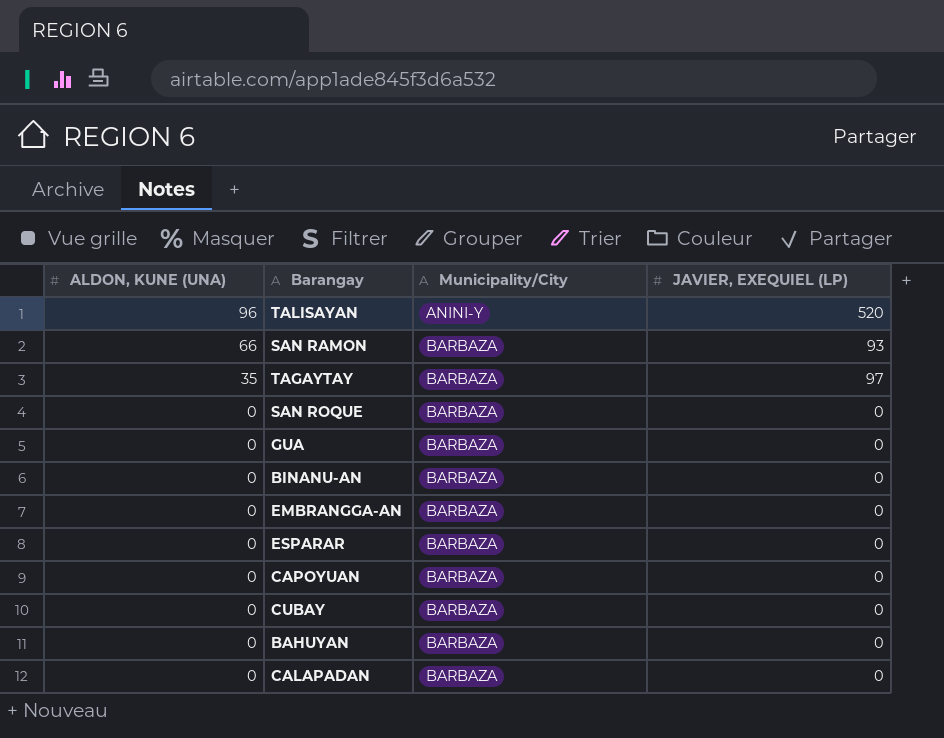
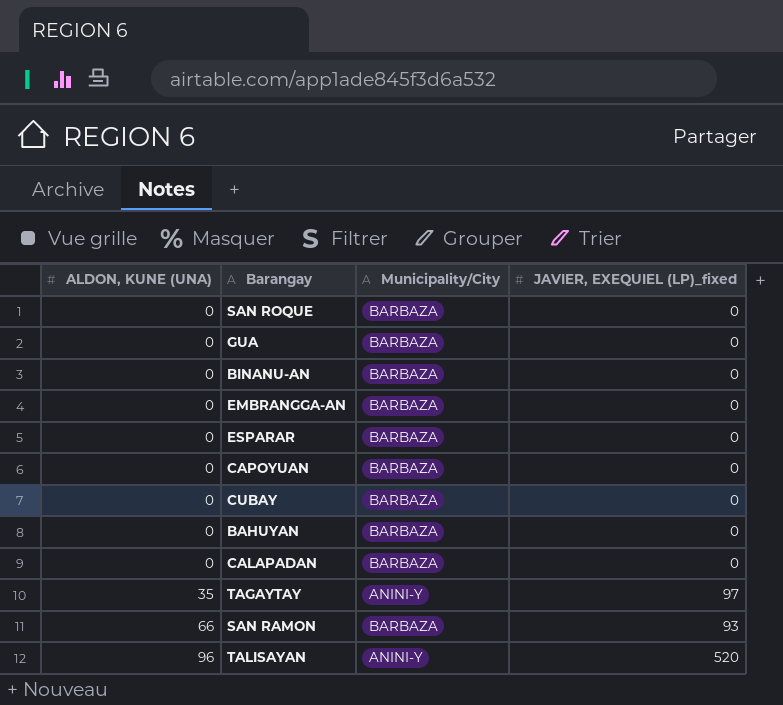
row order: ALDON, KUNE (UNA) descending -> ALDON, KUNE (UNA) ascending
column name: JAVIER, EXEQUIEL (LP) -> JAVIER, EXEQUIEL (LP)_fixed
TAGAYTAY | Municipality/City: BARBAZA -> ANINI-Y

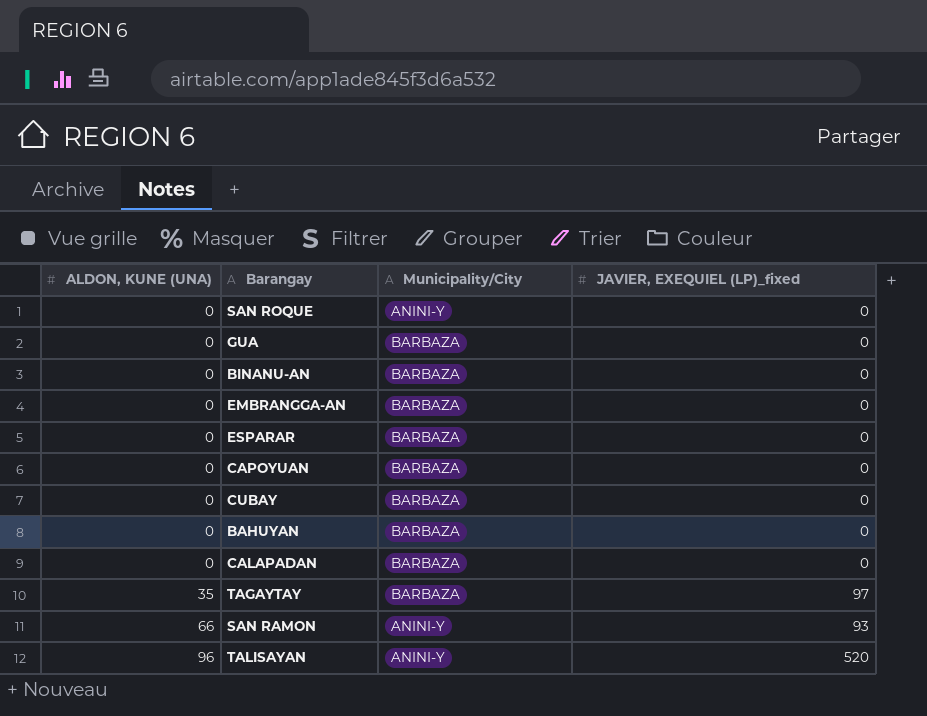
SAN ROQUE | Municipality/City: BARBAZA -> ANINI-Y
TAGAYTAY | Municipality/City: ANINI-Y -> BARBAZA
SAN RAMON | Municipality/City: BARBAZA -> ANINI-Y

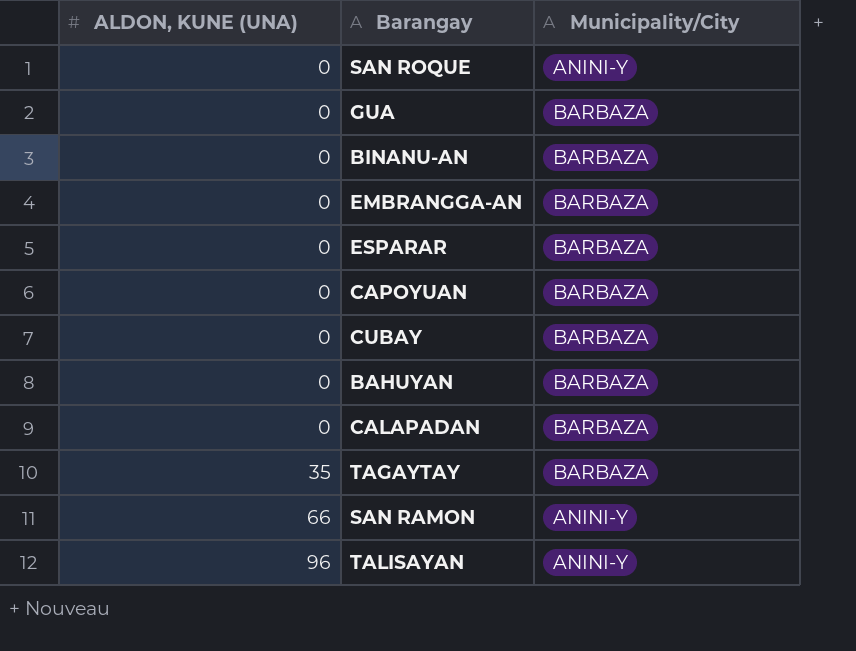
column JAVIER, EXEQUIEL (LP)_fixed | position: 4 -> none

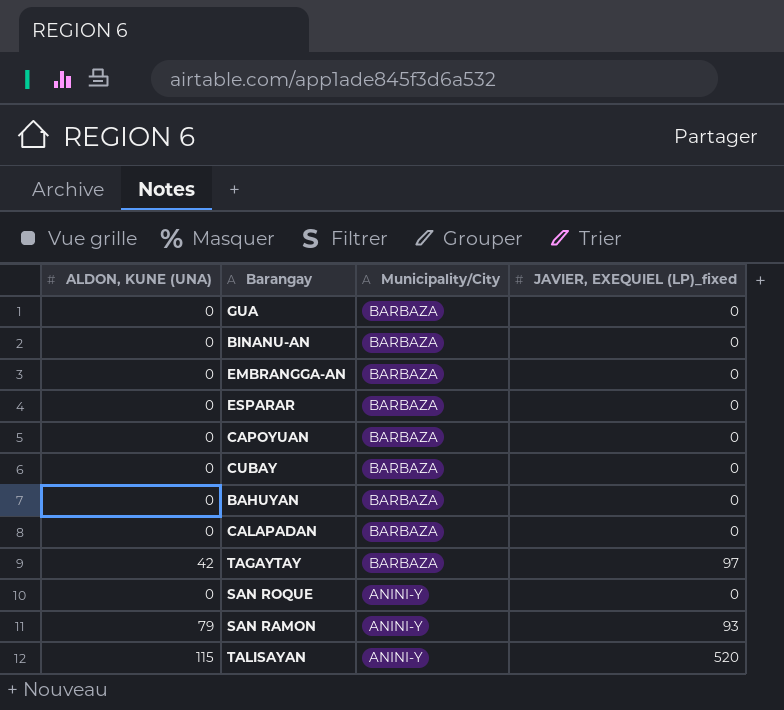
row order: ALDON, KUNE (UNA) ascending -> Municipality/City descending
column JAVIER, EXEQUIEL (LP)_fixed | position: none -> 4
TAGAYTAY | ALDON, KUNE (UNA): 35 -> 42
SAN RAMON | ALDON, KUNE (UNA): 66 -> 79
TALISAYAN | ALDON, KUNE (UNA): 96 -> 115

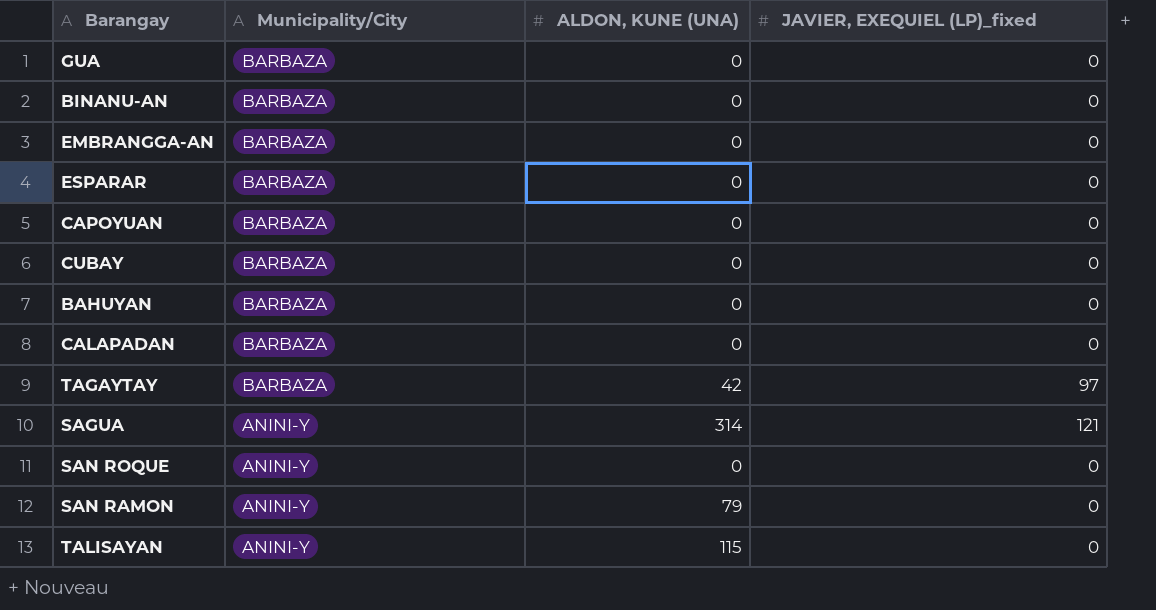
column ALDON, KUNE (UNA) | position: 1 -> 3
row SAGUA: none -> ANINI-Y | 314 | 121
SAN RAMON | JAVIER, EXEQUIEL (LP)_fixed: 93 -> 0
TALISAYAN | JAVIER, EXEQUIEL (LP)_fixed: 520 -> 0

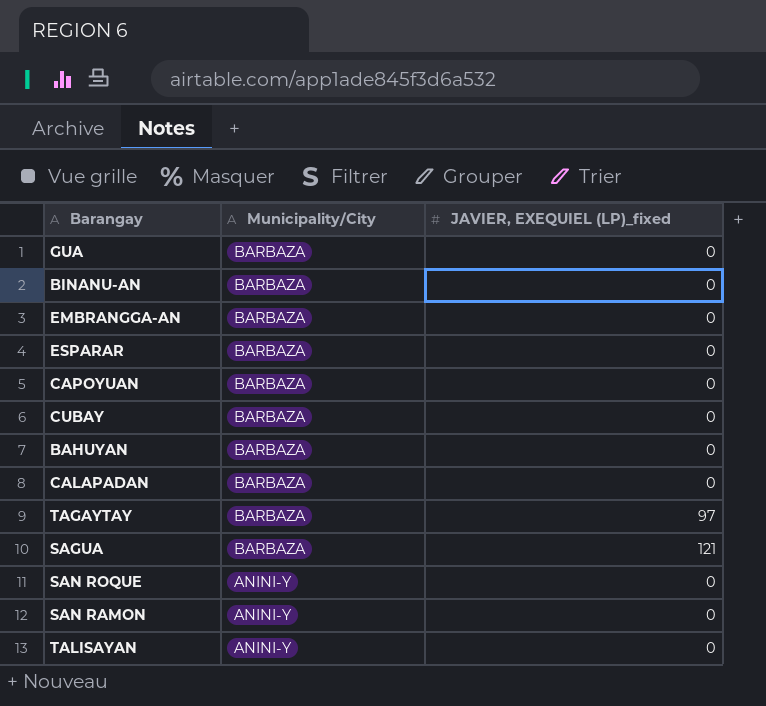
column ALDON, KUNE (UNA) | position: 3 -> none
SAGUA | Municipality/City: ANINI-Y -> BARBAZA

